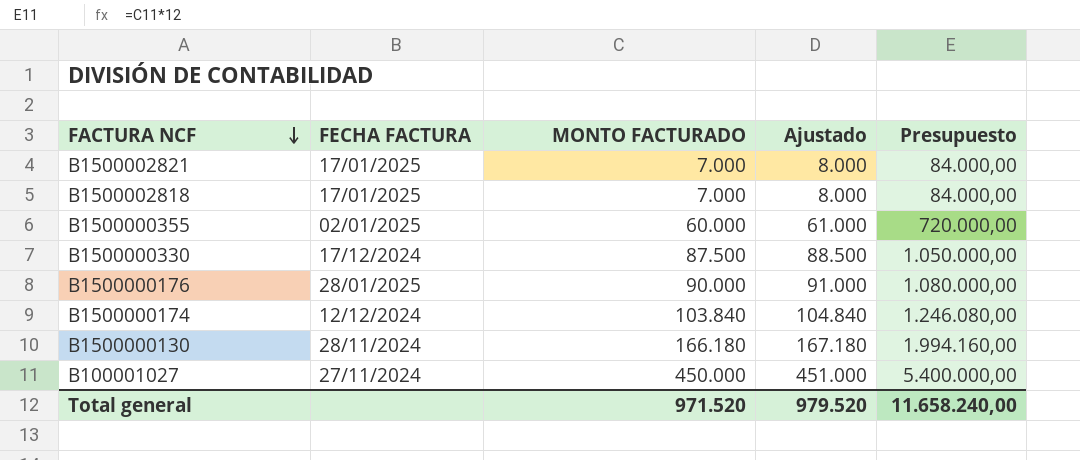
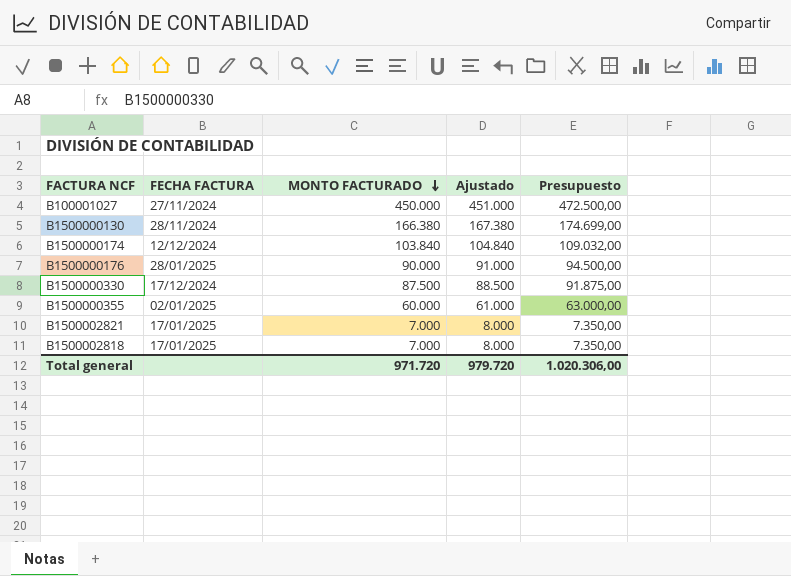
row order: FACTURA NCF descending -> MONTO FACTURADO descending
column Presupuesto | formula: [MONTO FACTURADO] * 12 -> [MONTO FACTURADO] * 1,05
B1500000130 | MONTO FACTURADO: 166.180 -> 166.380
B1500000130 | Ajustado: 167.180 -> 167.380
Total general | MONTO FACTURADO: 971.520 -> 971.720
Total general | Ajustado: 979.520 -> 979.720
Total general | Presupuesto: 11.658.240,00 -> 1.020.306,00

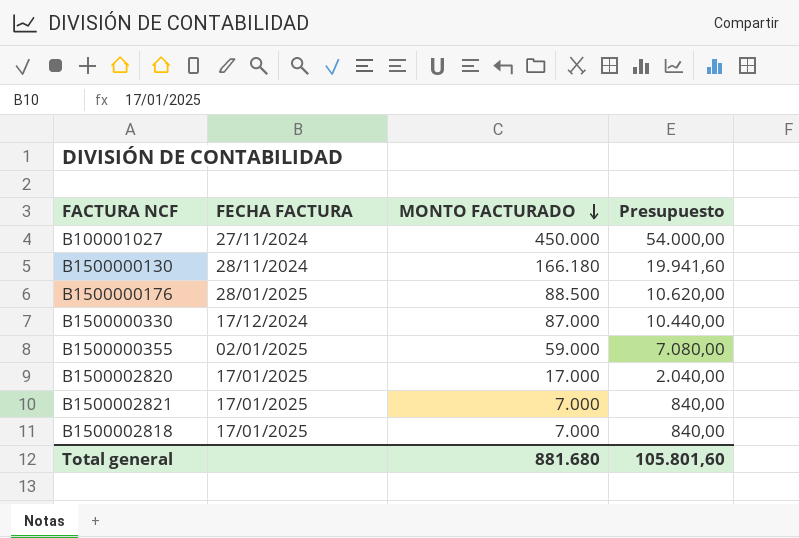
column Ajustado | formula: [MONTO FACTURADO] + 1000 -> none
column Presupuesto | formula: [MONTO FACTURADO] * 1,05 -> [MONTO FACTURADO] * 0,12
row B1500000174: 12/12/2024 | 103.840 | 104.840 | 109.032,00 -> none
B1500000130 | MONTO FACTURADO: 166.380 -> 166.180
B1500000176 | MONTO FACTURADO: 90.000 -> 88.500
B1500000330 | MONTO FACTURADO: 87.500 -> 87.000
B1500000355 | MONTO FACTURADO: 60.000 -> 59.000
row B1500002820: none -> 17/01/2025 | 17.000 | 2.040,00
Total general | MONTO FACTURADO: 971.720 -> 881.680
Total general | Presupuesto: 1.020.306,00 -> 105.801,60

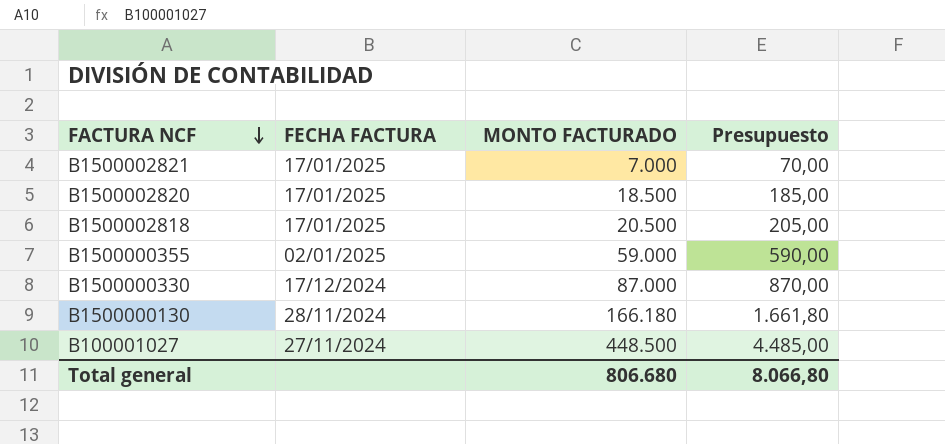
row order: MONTO FACTURADO descending -> FACTURA NCF descending
column Presupuesto | formula: [MONTO FACTURADO] * 0,12 -> [MONTO FACTURADO] * 0,01
row B1500000176: 28/01/2025 | 88.500 | 10.620,00 -> none
B1500002820 | MONTO FACTURADO: 17.000 -> 18.500
B1500002818 | MONTO FACTURADO: 7.000 -> 20.500
B100001027 | MONTO FACTURADO: 450.000 -> 448.500
Total general | MONTO FACTURADO: 881.680 -> 806.680
Total general | Presupuesto: 105.801,60 -> 8.066,80

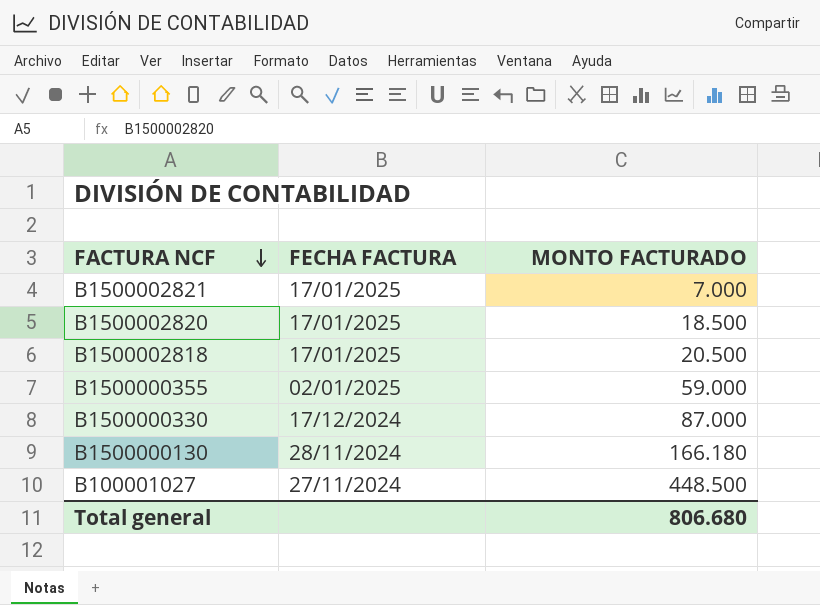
column Presupuesto | formula: [MONTO FACTURADO] * 0,01 -> none

